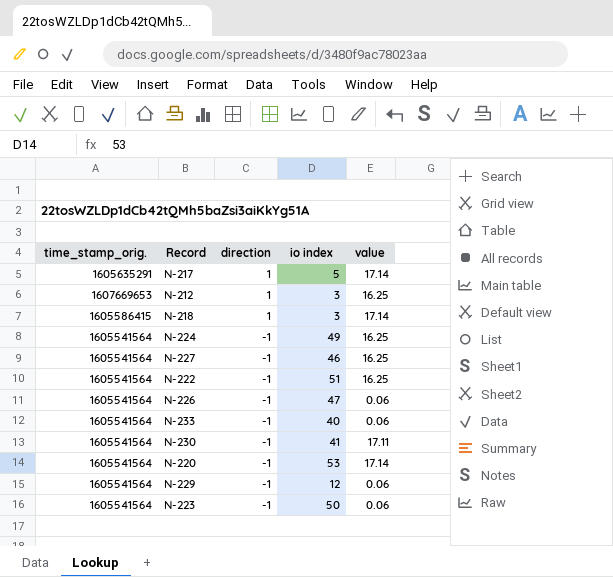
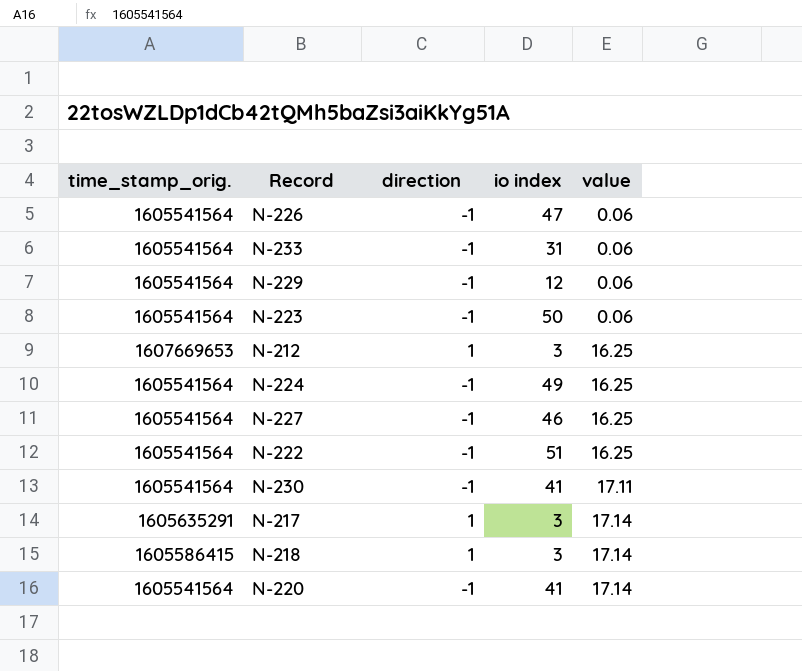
row order: direction descending -> value ascending
N-233 | io index: 40 -> 31
N-217 | io index: 5 -> 3
N-220 | io index: 53 -> 41

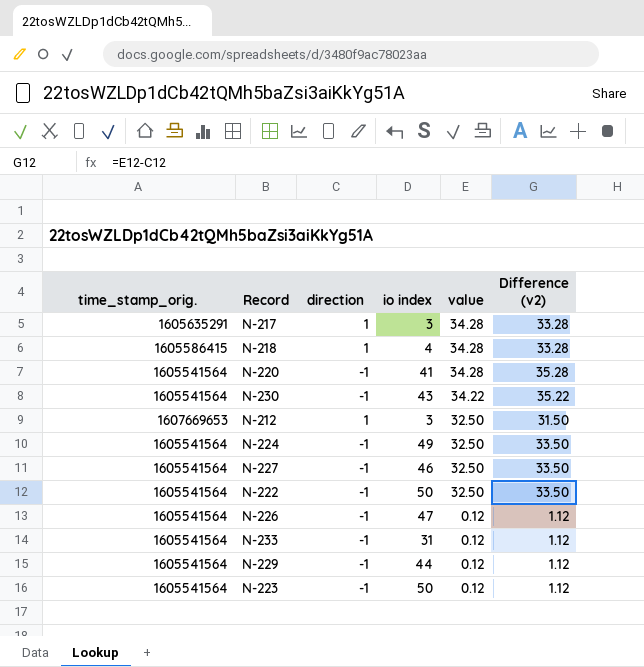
row order: value ascending -> value descending
column Difference (v2) | formula: none -> [value] - [direction]
N-217 | value: 17.14 -> 34.28
N-218 | io index: 3 -> 4
N-218 | value: 17.14 -> 34.28
N-220 | value: 17.14 -> 34.28
N-230 | io index: 41 -> 43
N-230 | value: 17.11 -> 34.22
N-212 | value: 16.25 -> 32.50
N-224 | value: 16.25 -> 32.50
N-227 | value: 16.25 -> 32.50
N-222 | io index: 51 -> 50
N-222 | value: 16.25 -> 32.50
N-226 | value: 0.06 -> 0.12
N-233 | value: 0.06 -> 0.12
N-229 | io index: 12 -> 44
N-229 | value: 0.06 -> 0.12
N-223 | value: 0.06 -> 0.12

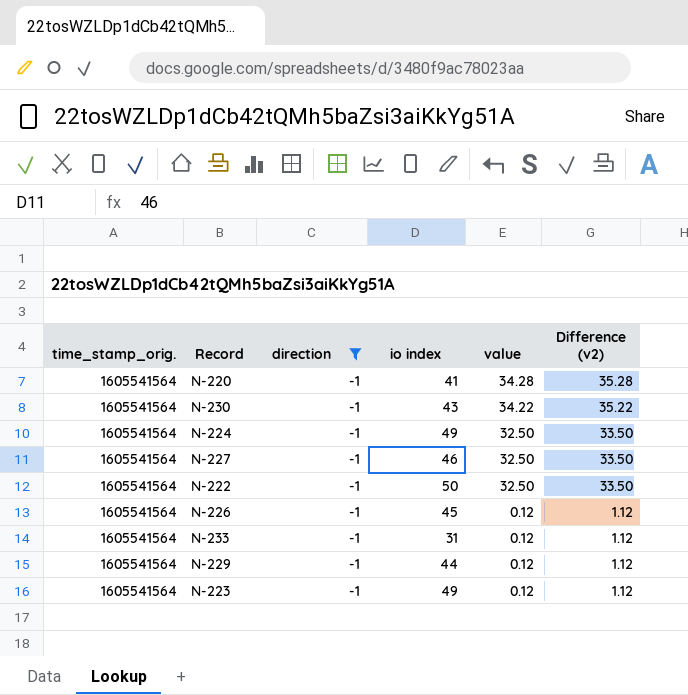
filter: none -> direction = -1
N-226 | io index: 47 -> 45
N-223 | io index: 50 -> 49

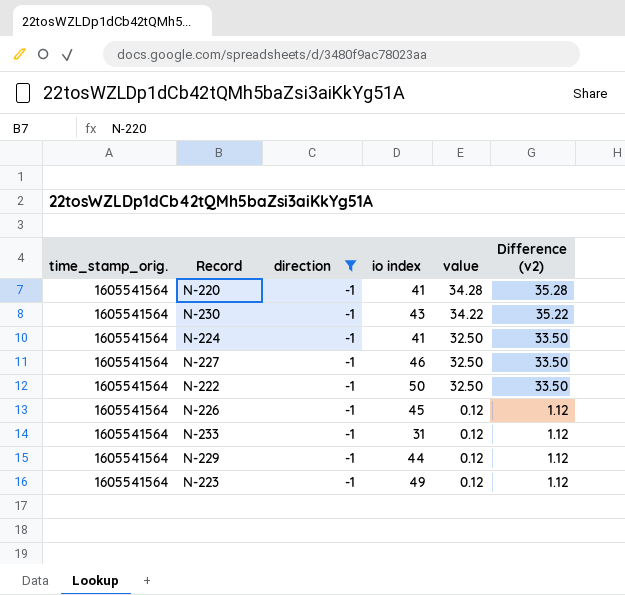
N-224 | io index: 49 -> 41

